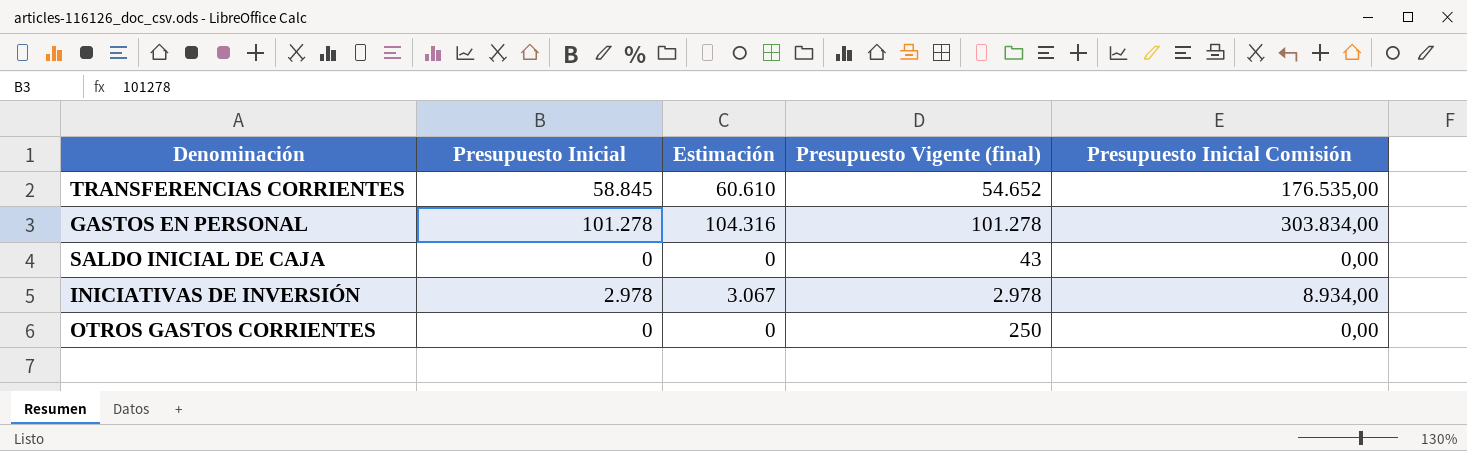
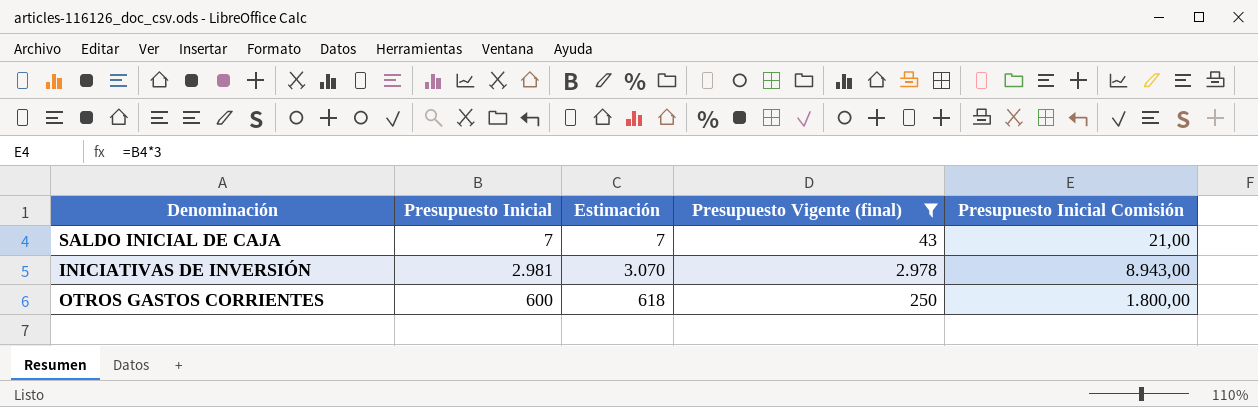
filter: none -> Presupuesto Vigente (final) <= 2.978
SALDO INICIAL DE CAJA | Presupuesto Inicial: 0 -> 7
SALDO INICIAL DE CAJA | Estimación: 0 -> 7
SALDO INICIAL DE CAJA | Presupuesto Inicial Comisión: 0,00 -> 21,00
INICIATIVAS DE INVERSIÓN | Presupuesto Inicial: 2.978 -> 2.981
INICIATIVAS DE INVERSIÓN | Estimación: 3.067 -> 3.070
INICIATIVAS DE INVERSIÓN | Presupuesto Inicial Comisión: 8.934,00 -> 8.943,00
OTROS GASTOS CORRIENTES | Presupuesto Inicial: 0 -> 600
OTROS GASTOS CORRIENTES | Estimación: 0 -> 618
OTROS GASTOS CORRIENTES | Presupuesto Inicial Comisión: 0,00 -> 1.800,00

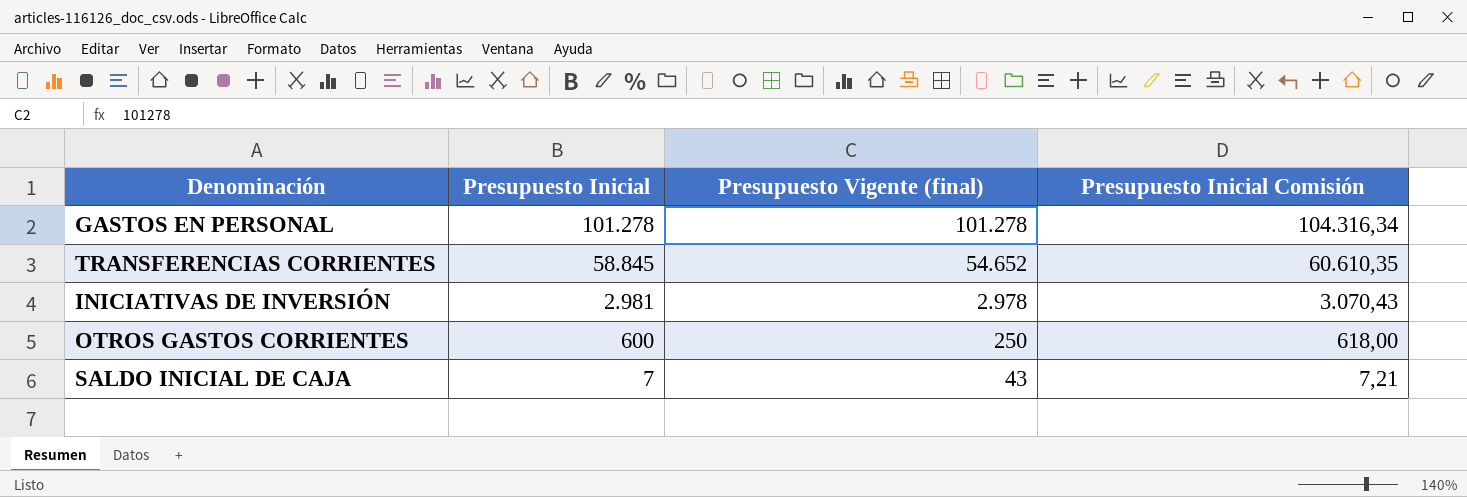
filter: Presupuesto Vigente (final) <= 2.978 -> none
row order: none -> Presupuesto Inicial descending
column Estimación | formula: [Presupuesto Inicial] * 1,03 -> none
column Presupuesto Inicial Comisión | formula: [Presupuesto Inicial] * 3 -> [Presupuesto Inicial] * 1,03

